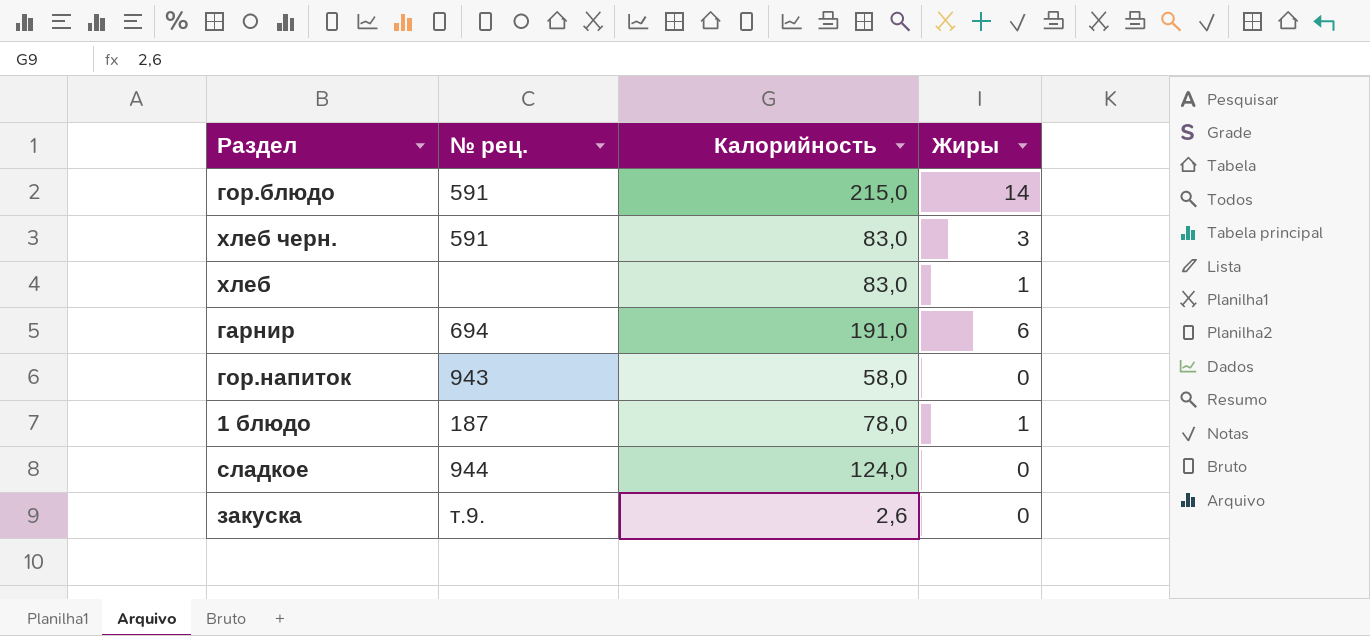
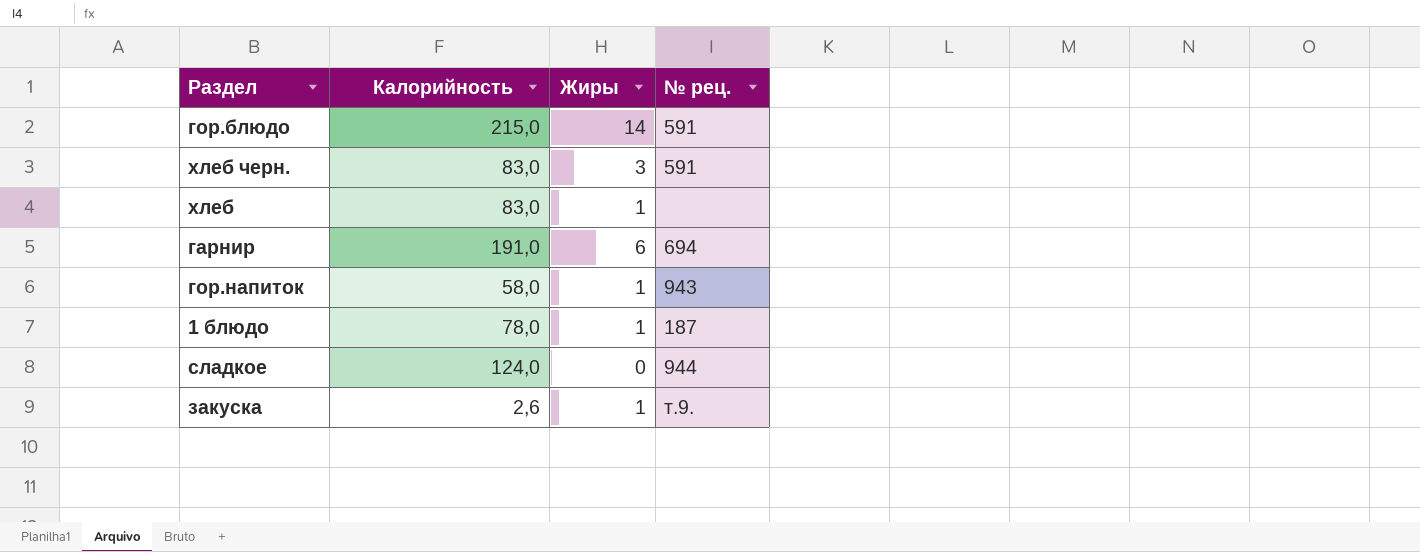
column № рец. | position: 2 -> 4
гор.напиток | Жиры: 0 -> 1
закуска | Жиры: 0 -> 1

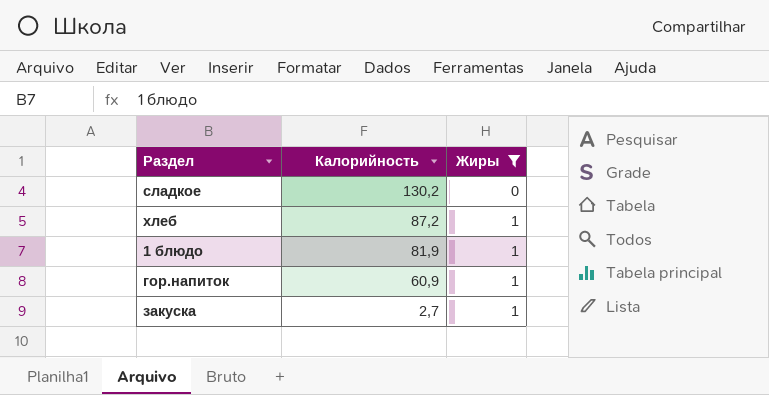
filter: none -> Жиры <= 1
row order: none -> Калорийность descending
column № рец. | position: 4 -> none
сладкое | Калорийность: 124,0 -> 130,2
хлеб | Калорийность: 83,0 -> 87,2
1 блюдо | Калорийность: 78,0 -> 81,9
гор.напиток | Калорийность: 58,0 -> 60,9
закуска | Калорийность: 2,6 -> 2,7

